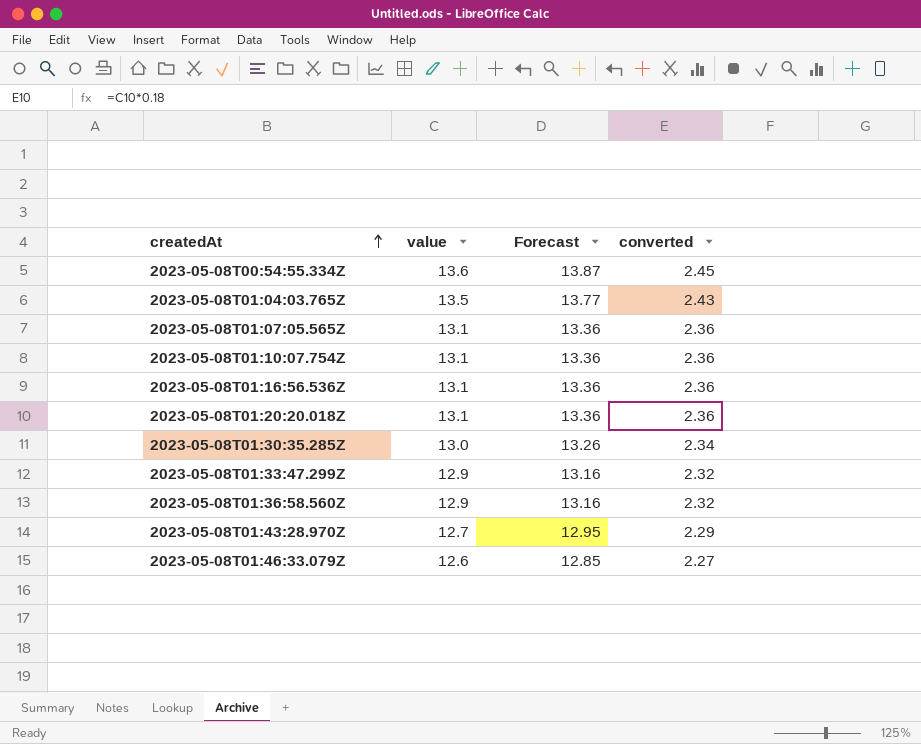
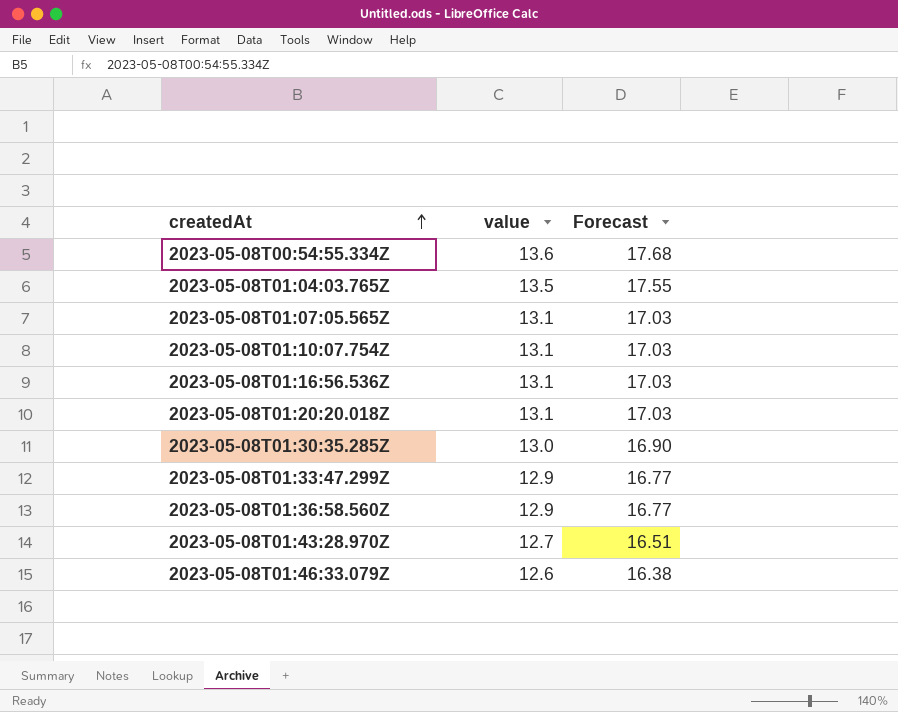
column converted | formula: [value] * 0.18 -> none
column Forecast | formula: [value] * 1.02 -> [value] * 1.3

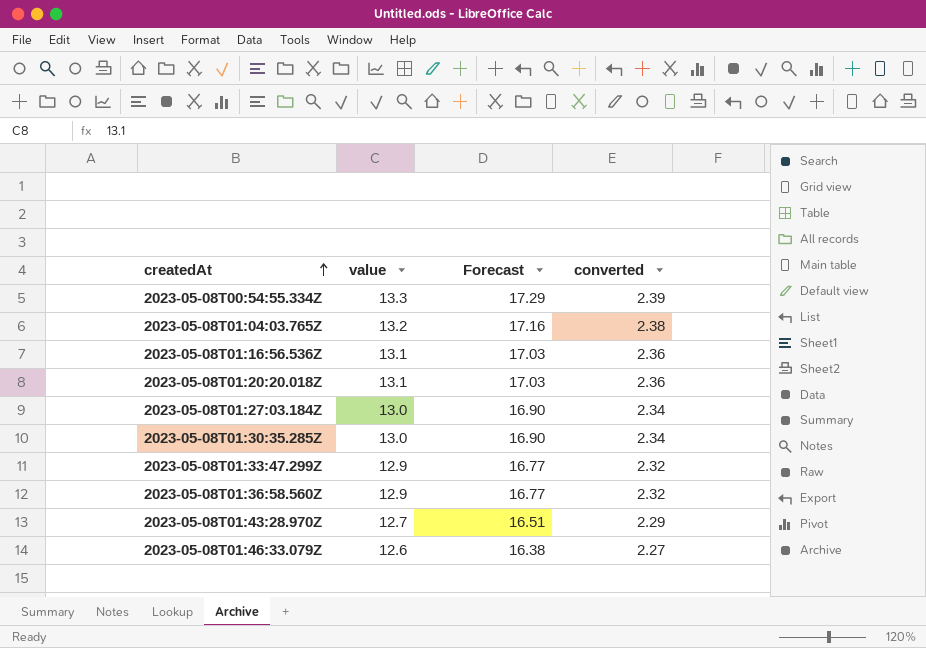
column converted | formula: none -> [value] * 0.18
row 2023-05-08T01:07:05.565Z: 13.1 | 17.03 -> none
row 2023-05-08T01:10:07.754Z: 13.1 | 17.03 -> none
2023-05-08T00:54:55.334Z | value: 13.6 -> 13.3
2023-05-08T00:54:55.334Z | Forecast: 17.68 -> 17.29
2023-05-08T01:04:03.765Z | value: 13.5 -> 13.2
2023-05-08T01:04:03.765Z | Forecast: 17.55 -> 17.16
row 2023-05-08T01:27:03.184Z: none -> 13.0 | 16.90 | 2.34

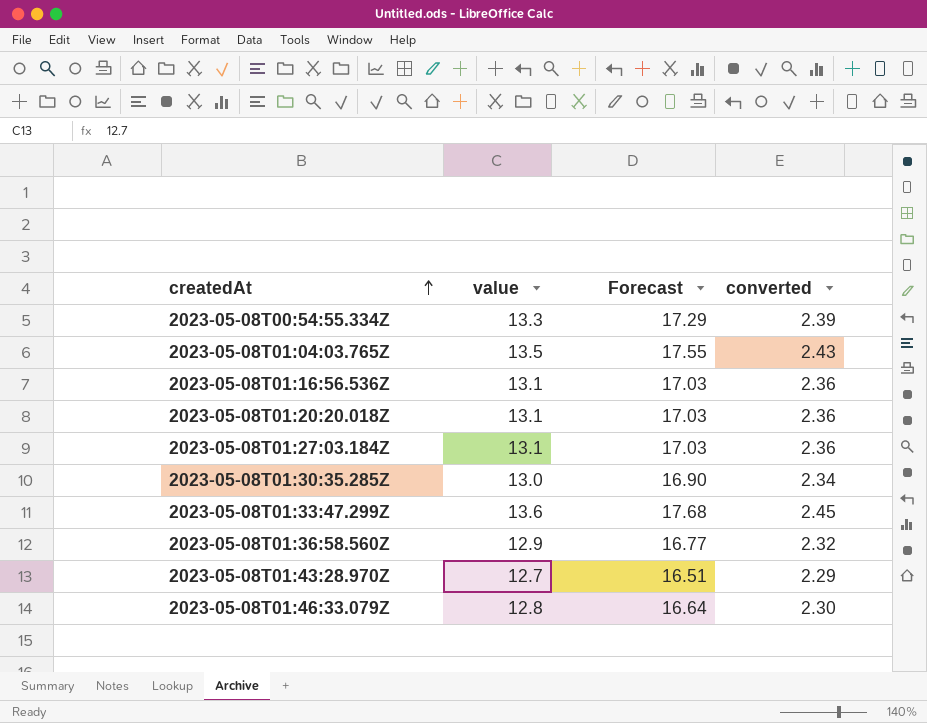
2023-05-08T01:04:03.765Z | value: 13.2 -> 13.5
2023-05-08T01:04:03.765Z | Forecast: 17.16 -> 17.55
2023-05-08T01:04:03.765Z | converted: 2.38 -> 2.43
2023-05-08T01:27:03.184Z | value: 13.0 -> 13.1
2023-05-08T01:27:03.184Z | Forecast: 16.90 -> 17.03
2023-05-08T01:27:03.184Z | converted: 2.34 -> 2.36
2023-05-08T01:33:47.299Z | value: 12.9 -> 13.6
2023-05-08T01:33:47.299Z | Forecast: 16.77 -> 17.68
2023-05-08T01:33:47.299Z | converted: 2.32 -> 2.45
2023-05-08T01:46:33.079Z | value: 12.6 -> 12.8
2023-05-08T01:46:33.079Z | Forecast: 16.38 -> 16.64
2023-05-08T01:46:33.079Z | converted: 2.27 -> 2.30

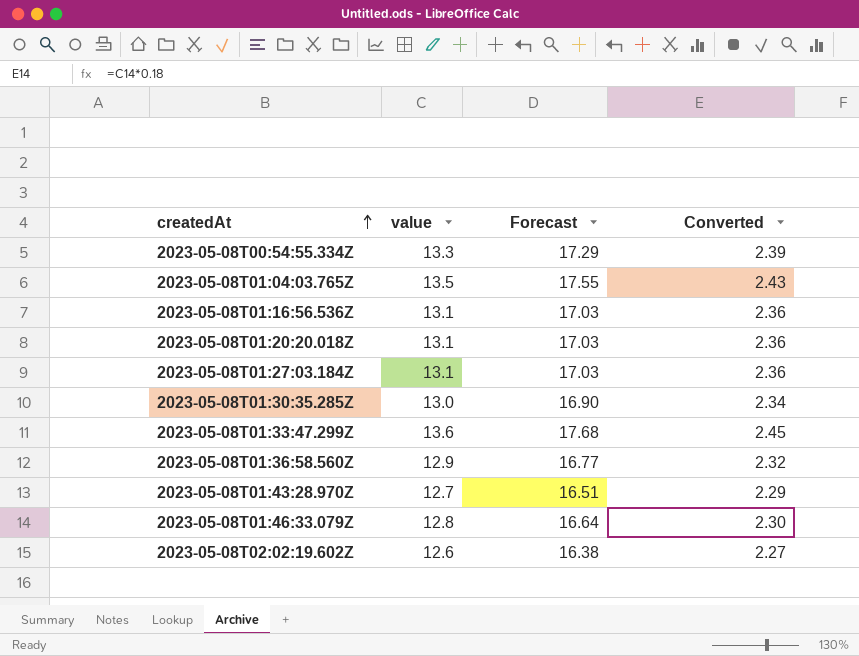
column name: converted -> Converted
row 2023-05-08T02:02:19.602Z: none -> 12.6 | 16.38 | 2.27

